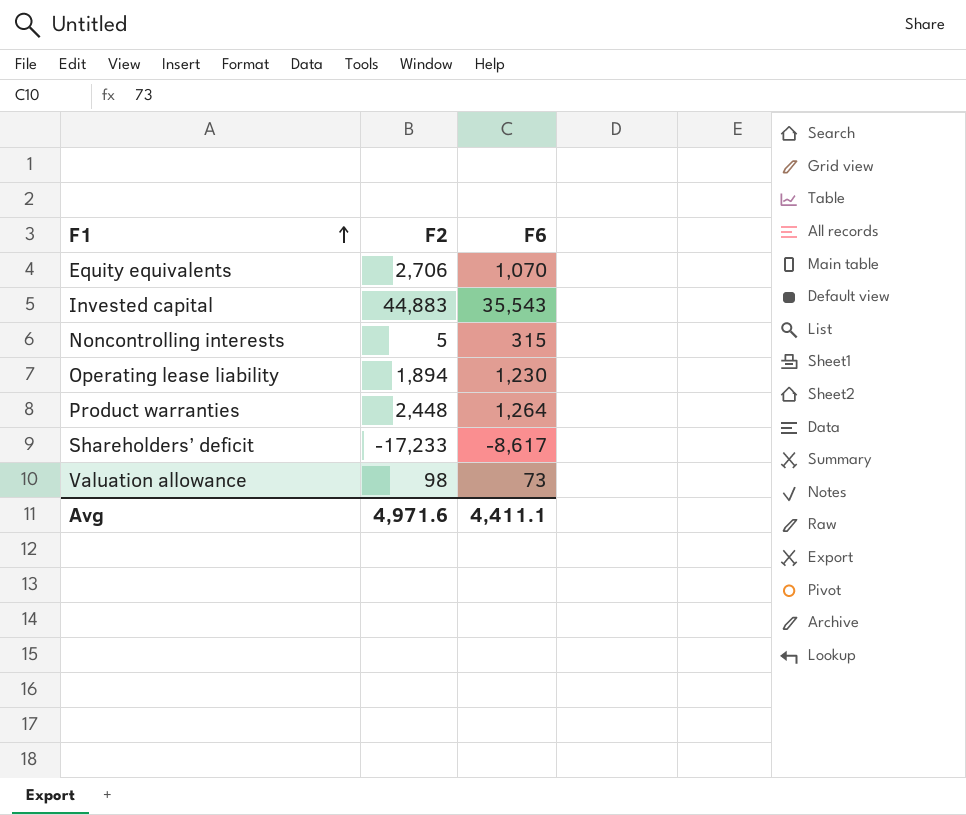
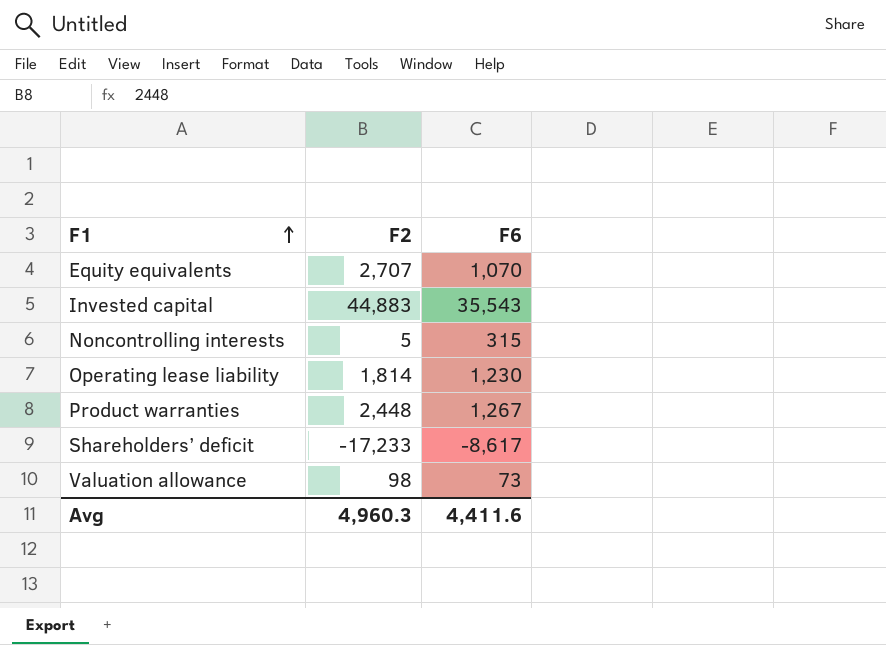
Equity equivalents | F2: 2,706 -> 2,707
Operating lease liability | F2: 1,894 -> 1,814
Product warranties | F6: 1,264 -> 1,267
Avg | F2: 4,971.6 -> 4,960.3
Avg | F6: 4,411.1 -> 4,411.6

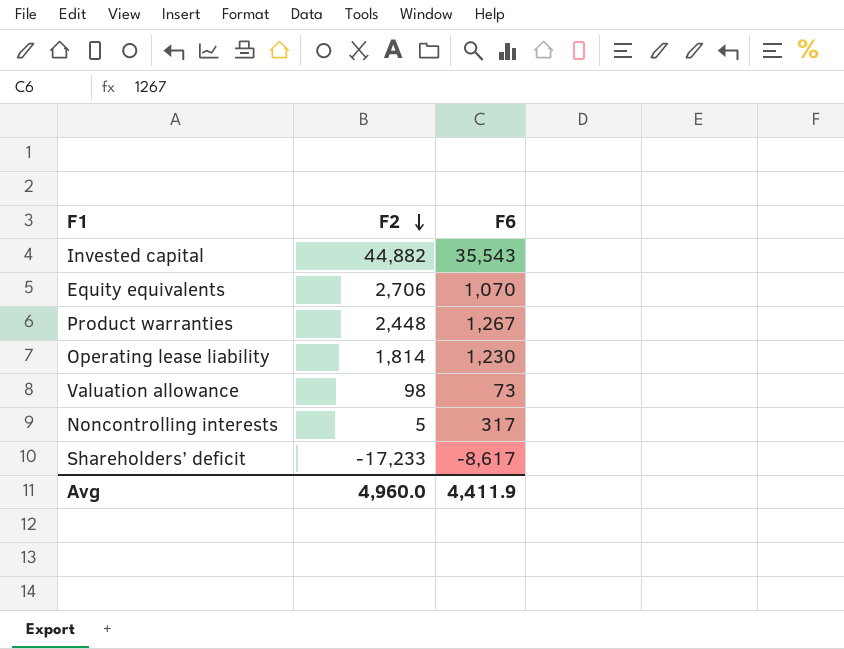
row order: F1 ascending -> F2 descending
Invested capital | F2: 44,883 -> 44,882
Equity equivalents | F2: 2,707 -> 2,706
Noncontrolling interests | F6: 315 -> 317
Avg | F2: 4,960.3 -> 4,960.0
Avg | F6: 4,411.6 -> 4,411.9

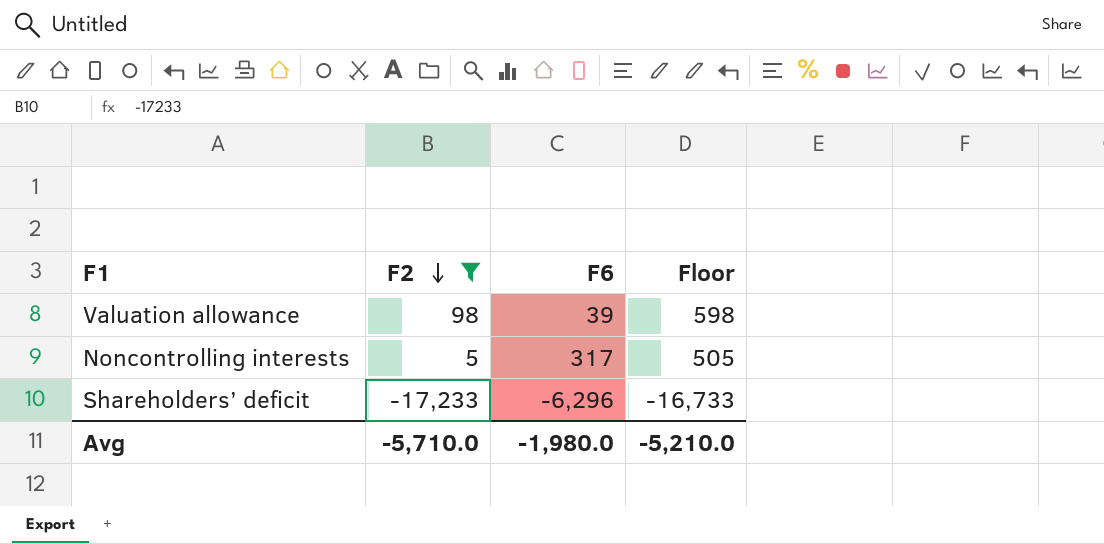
filter: none -> F2 <= 98
column Floor | formula: none -> [F2] + 500
Valuation allowance | F6: 73 -> 39
Shareholders’ deficit | F6: -8,617 -> -6,296
Avg | F2: 4,960.0 -> -5,710.0
Avg | F6: 4,411.9 -> -1,980.0

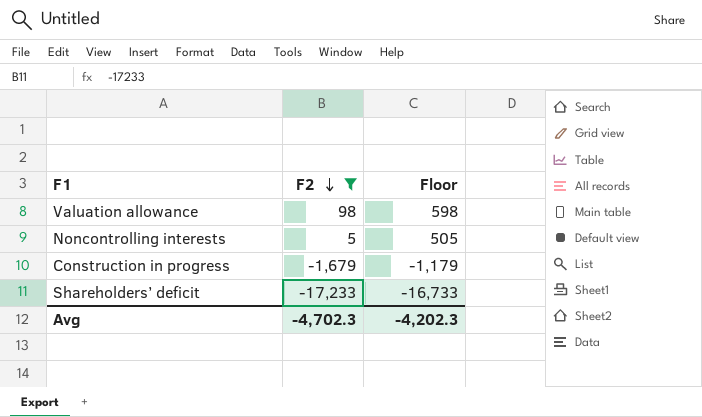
column F6 | position: 3 -> none
row Construction in progress: none -> -1,679 | -1,179
Avg | F2: -5,710.0 -> -4,702.3
Avg | Floor: -5,210.0 -> -4,202.3

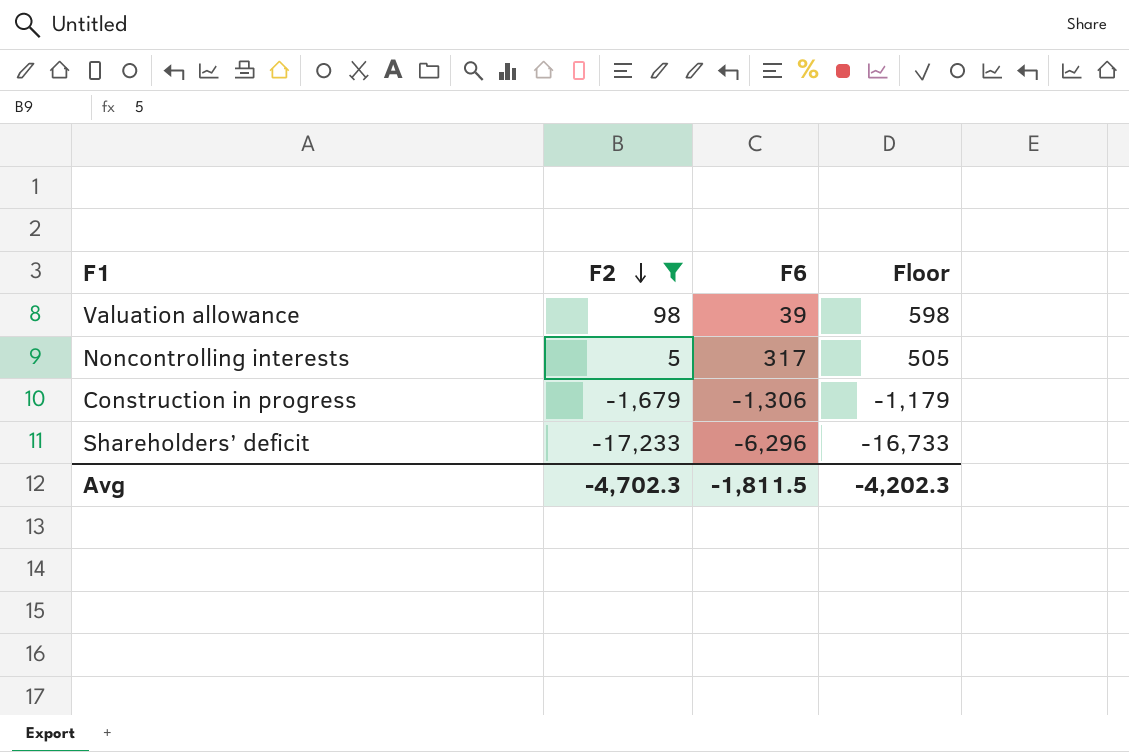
column F6 | position: none -> 3

